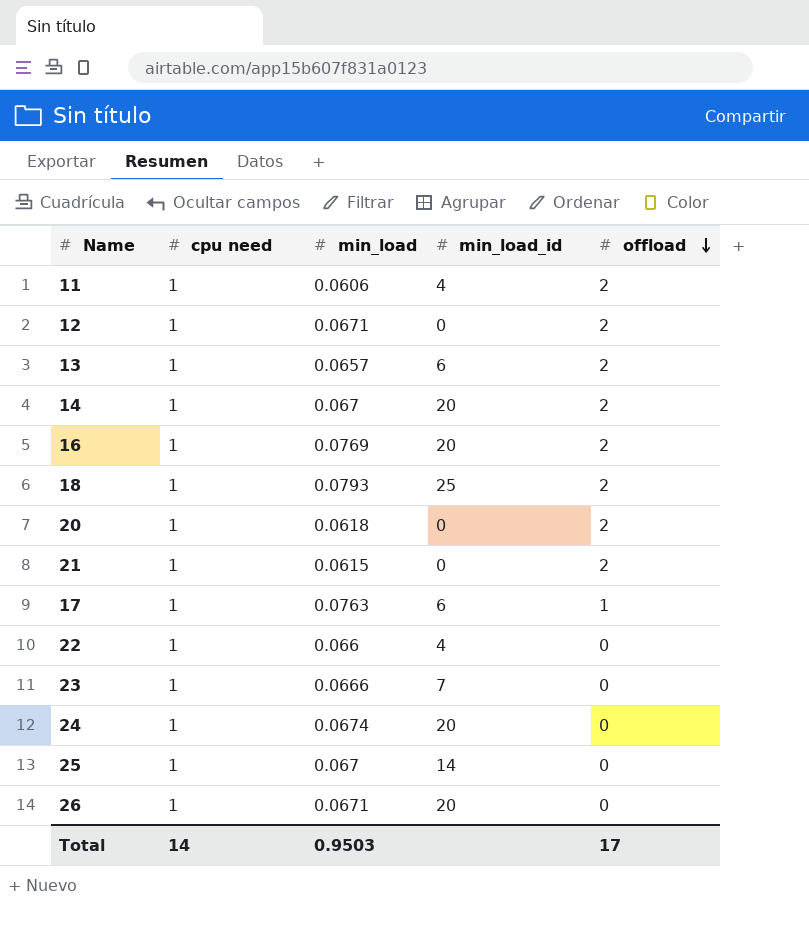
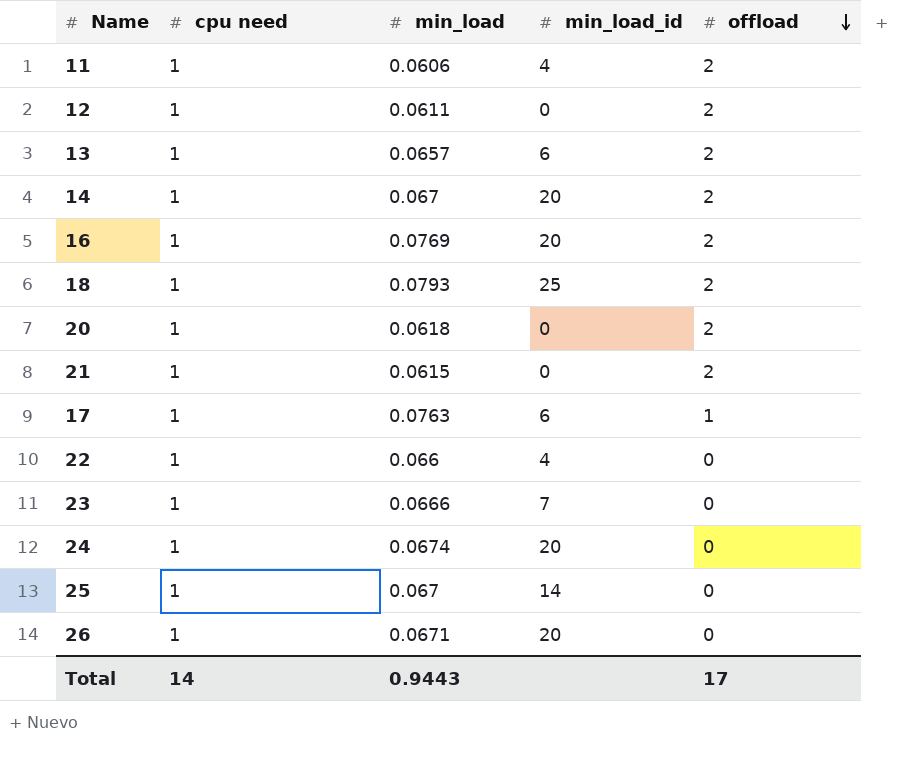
12 | min_load: 0.0671 -> 0.0611
Total | min_load: 0.9503 -> 0.9443

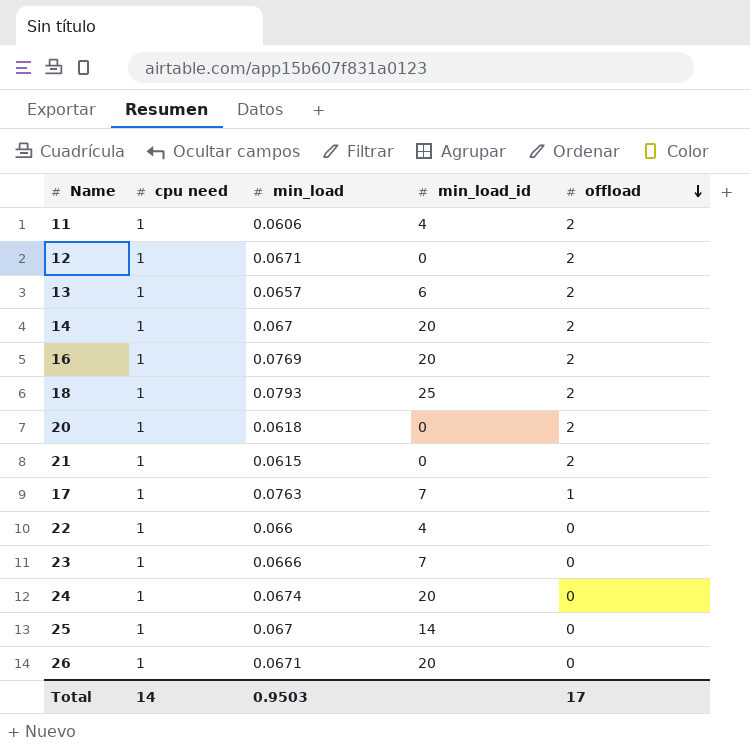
12 | min_load: 0.0611 -> 0.0671
17 | min_load_id: 6 -> 7
Total | min_load: 0.9443 -> 0.9503

